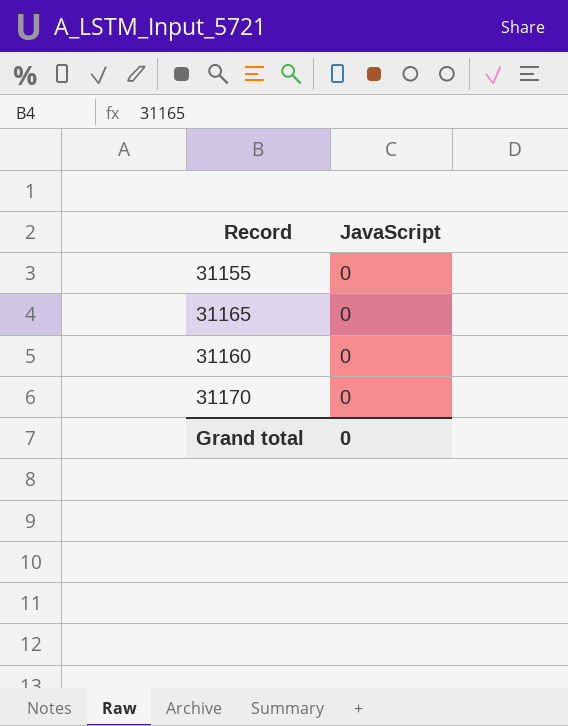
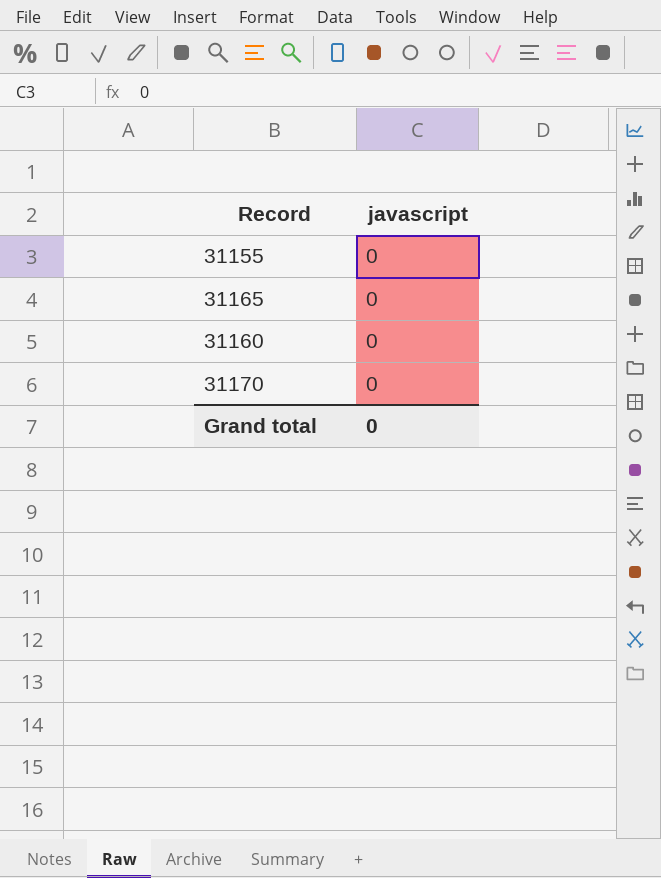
column name: JavaScript -> javascript

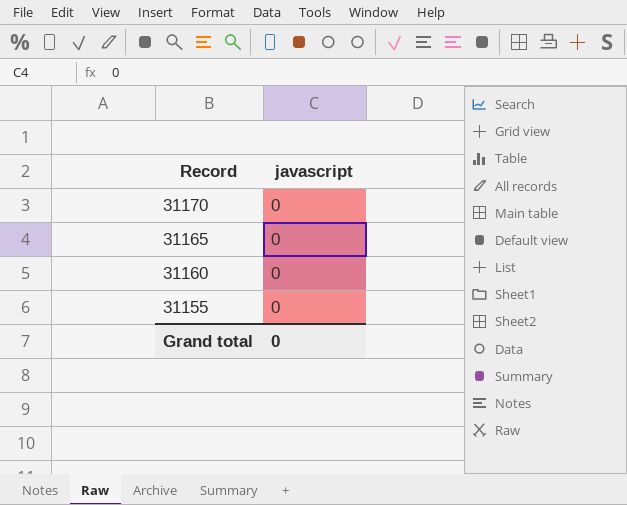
row order: none -> Record descending

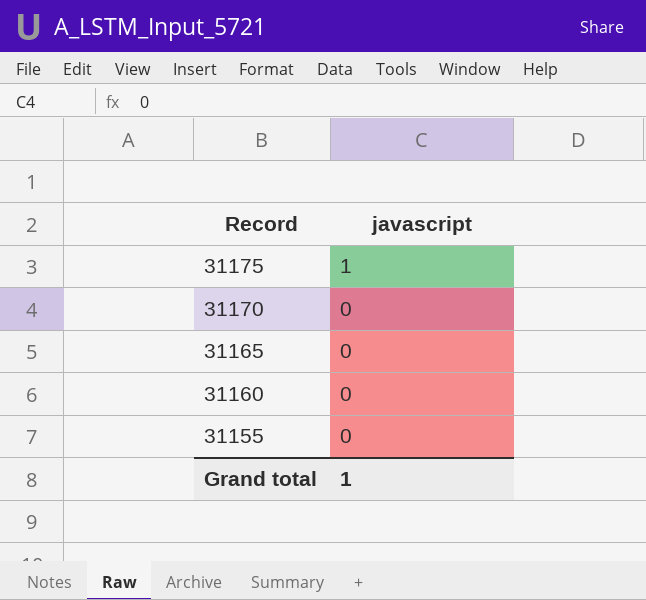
row 31175: none -> 1
Grand total | javascript: 0 -> 1

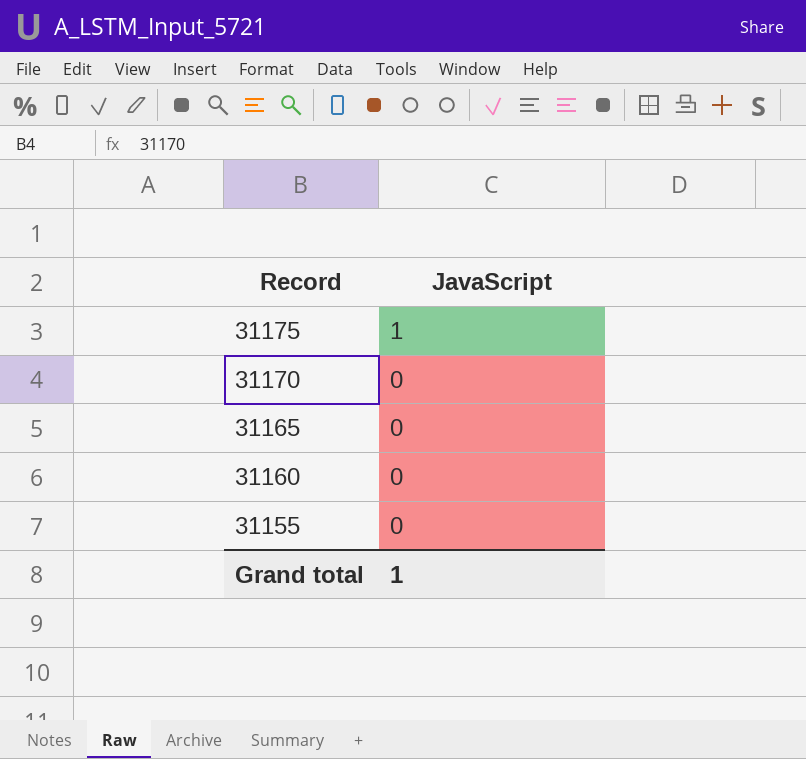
column name: javascript -> JavaScript

